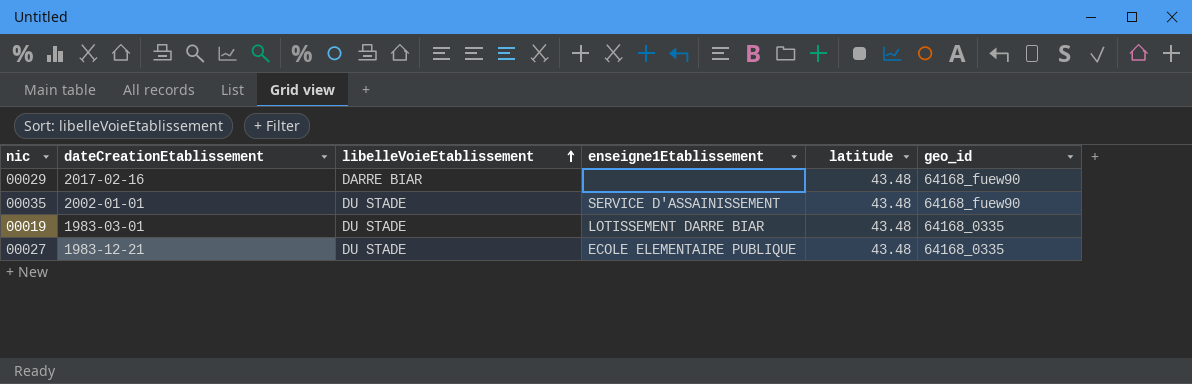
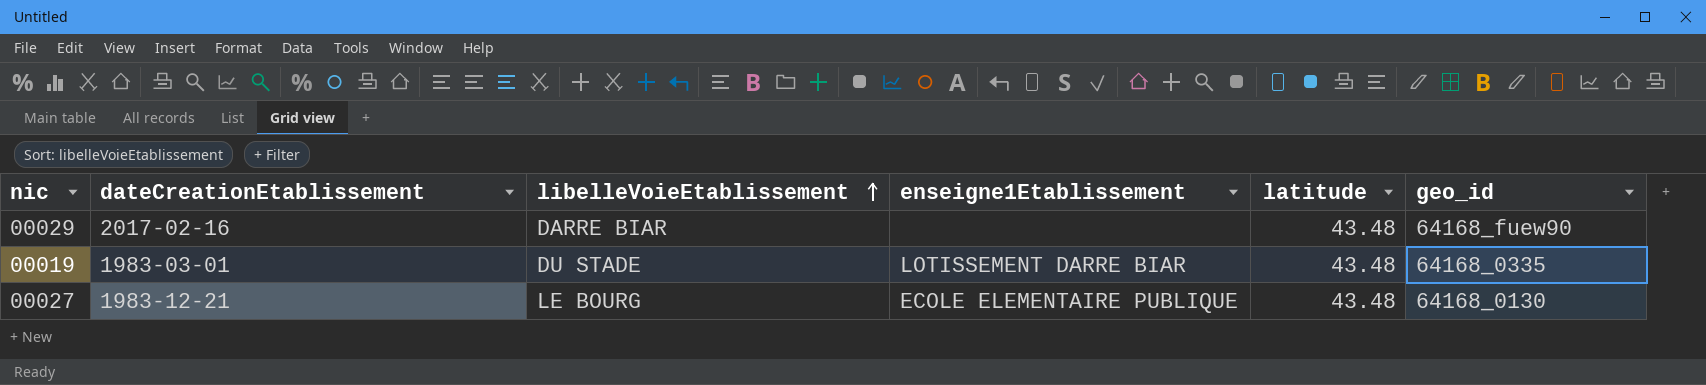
row 00035: 2002-01-01 | DU STADE | SERVICE D'ASSAINISSEMENT | 43.48 | 64168_fuew90 -> none
00027 | libelleVoieEtablissement: DU STADE -> LE BOURG
00027 | geo_id: 64168_0335 -> 64168_0130

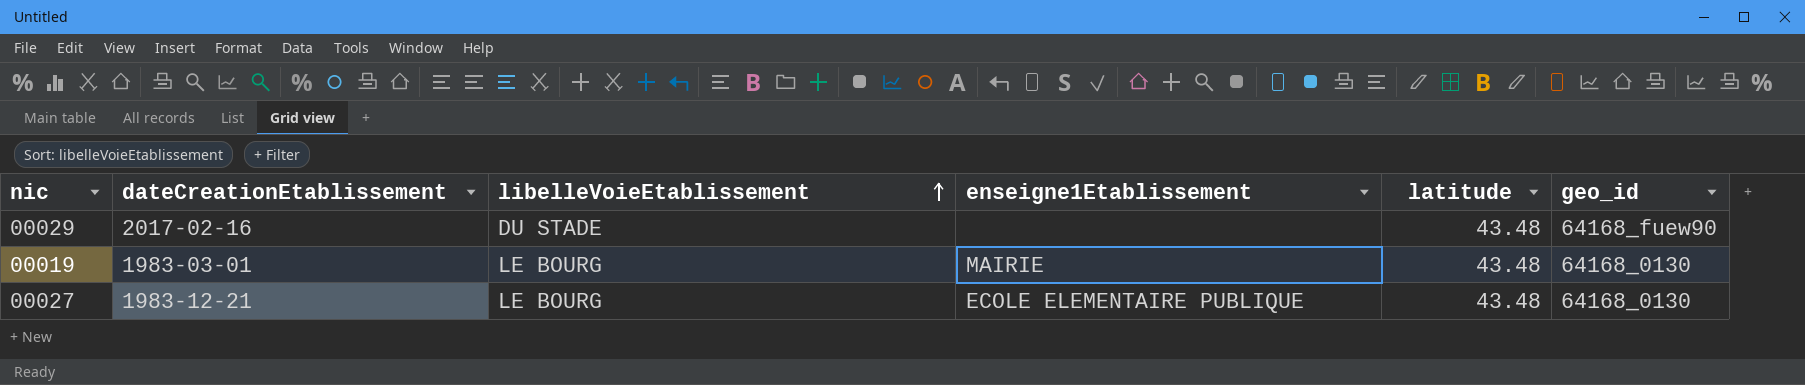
00029 | libelleVoieEtablissement: DARRE BIAR -> DU STADE
00019 | libelleVoieEtablissement: DU STADE -> LE BOURG
00019 | enseigne1Etablissement: LOTISSEMENT DARRE BIAR -> MAIRIE
00019 | geo_id: 64168_0335 -> 64168_0130

